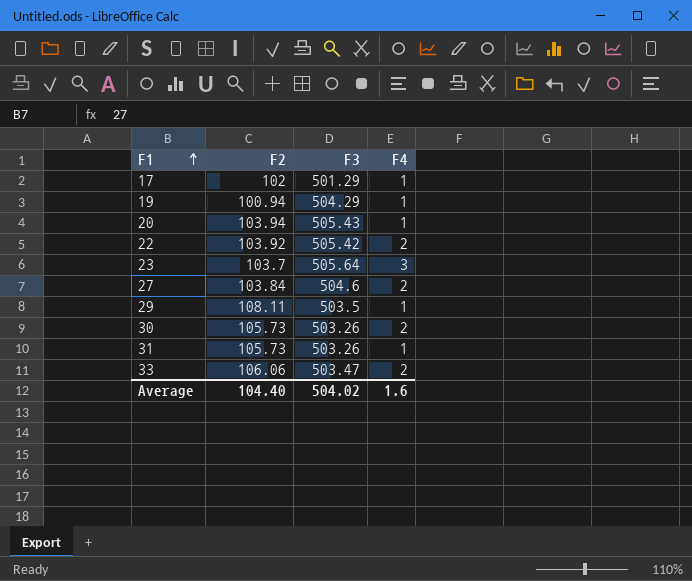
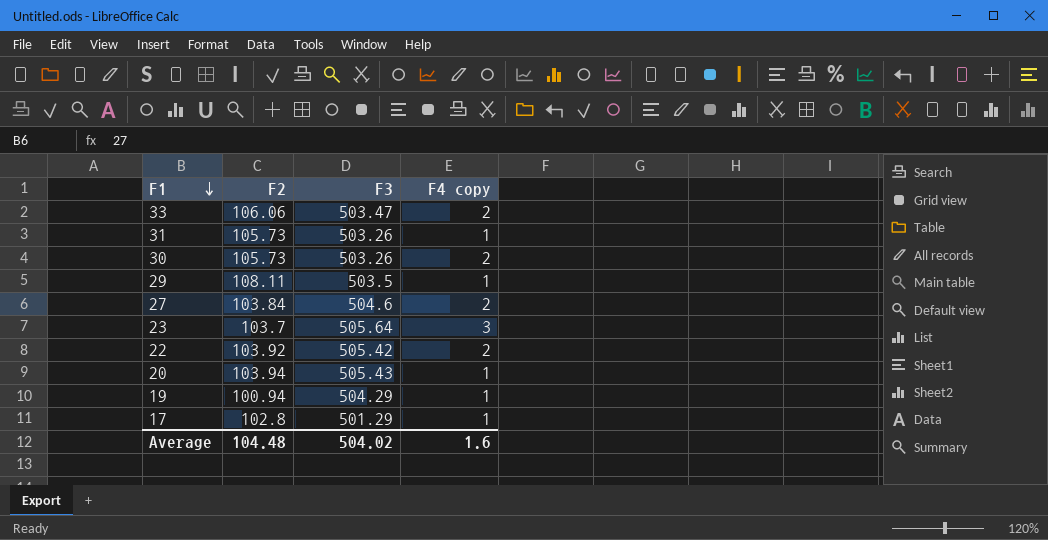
row order: F1 ascending -> F1 descending
column name: F4 -> F4 copy
17 | F2: 102 -> 102.8
Average | F2: 104.40 -> 104.48

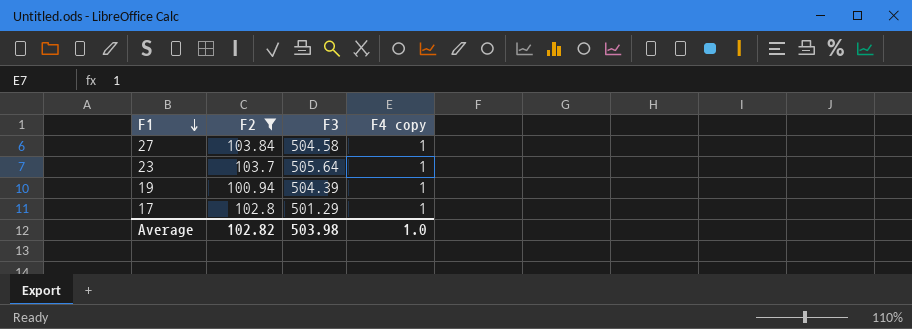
filter: none -> F2 <= 103.84
27 | F3: 504.6 -> 504.58
27 | F4 copy: 2 -> 1
23 | F4 copy: 3 -> 1
19 | F3: 504.29 -> 504.39
Average | F2: 104.48 -> 102.82
Average | F3: 504.02 -> 503.98
Average | F4 copy: 1.6 -> 1.0

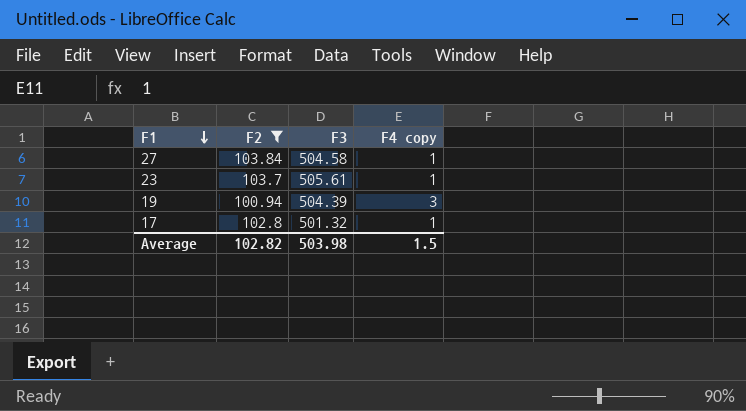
23 | F3: 505.64 -> 505.61
19 | F4 copy: 1 -> 3
17 | F3: 501.29 -> 501.32
Average | F4 copy: 1.0 -> 1.5

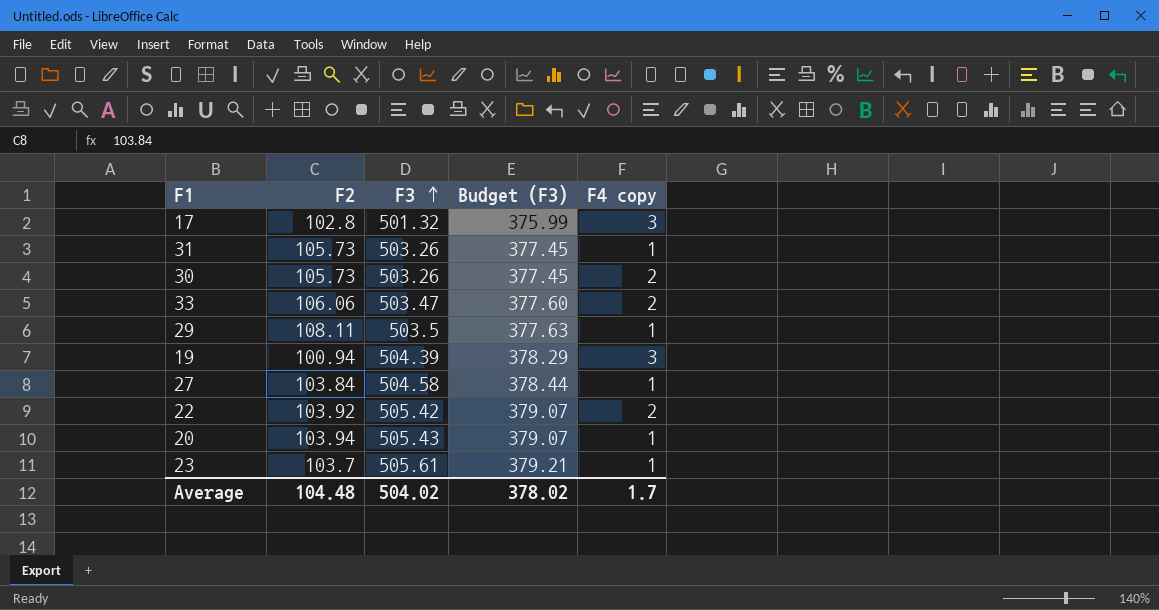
filter: F2 <= 103.84 -> none
row order: F1 descending -> F3 ascending
column Budget (F3) | formula: none -> [F3] * 0.75
17 | F4 copy: 1 -> 3
Average | F2: 102.82 -> 104.48
Average | F3: 503.98 -> 504.02
Average | F4 copy: 1.5 -> 1.7

